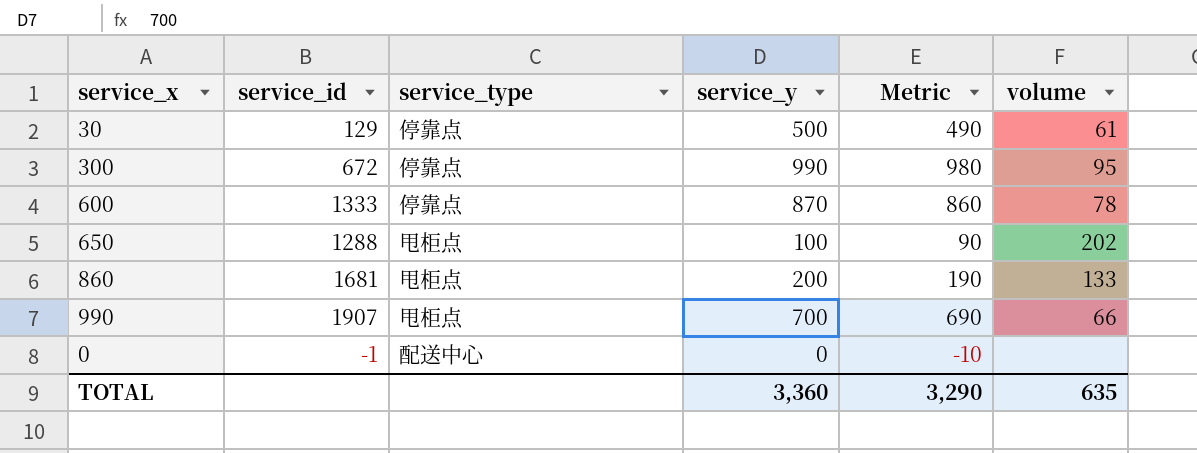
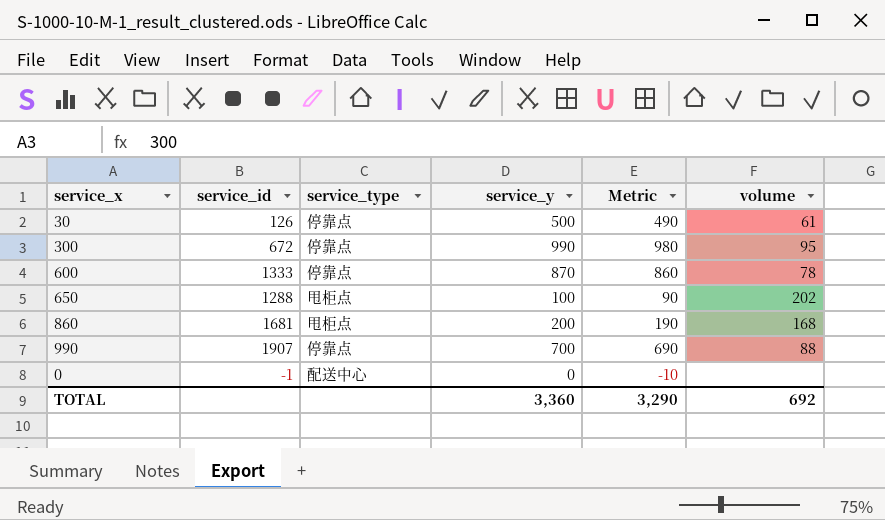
30 | service_id: 129 -> 126
860 | volume: 133 -> 168
990 | service_type: 甩柜点 -> 停靠点
990 | volume: 66 -> 88
TOTAL | volume: 635 -> 692

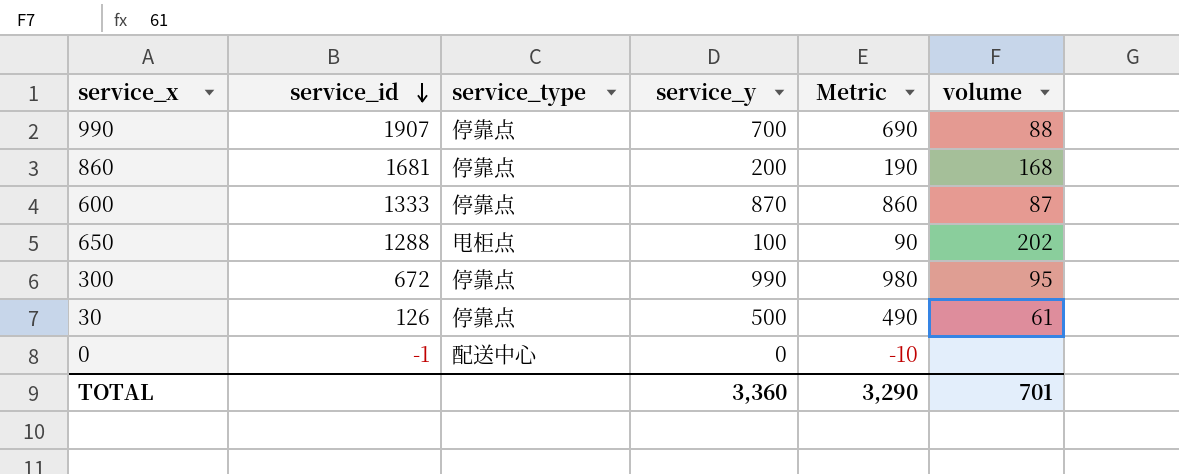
row order: none -> service_id descending
860 | service_type: 甩柜点 -> 停靠点
600 | volume: 78 -> 87
TOTAL | volume: 692 -> 701

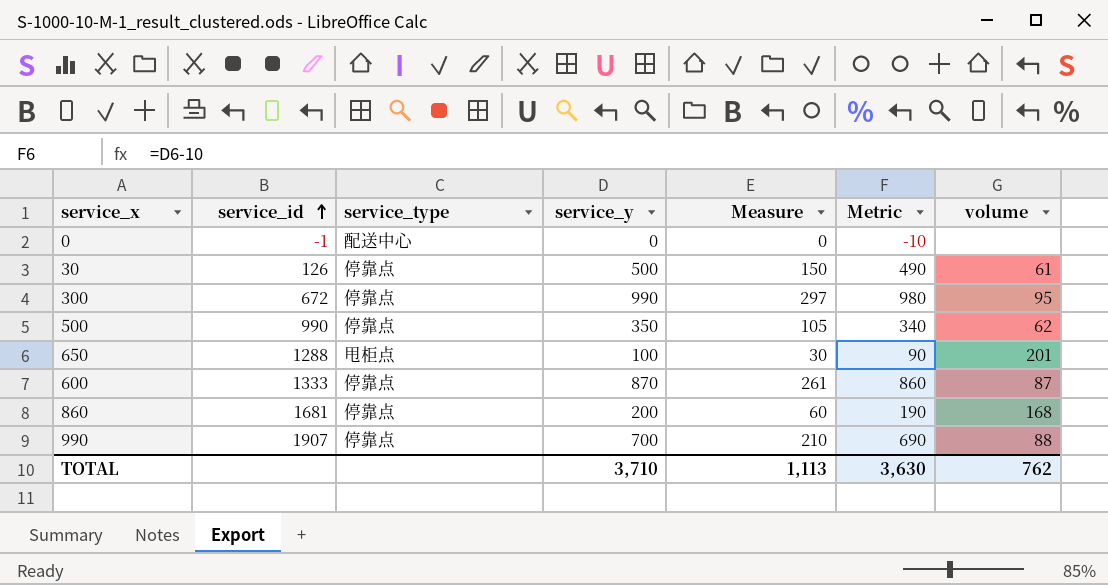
row order: service_id descending -> service_id ascending
column Measure | formula: none -> [service_y] * 0.3
row 500: none -> 990 | 停靠点 | 350 | 105 | 340 | 62
650 | volume: 202 -> 201
TOTAL | service_y: 3,360 -> 3,710
TOTAL | Metric: 3,290 -> 3,630
TOTAL | volume: 701 -> 762

